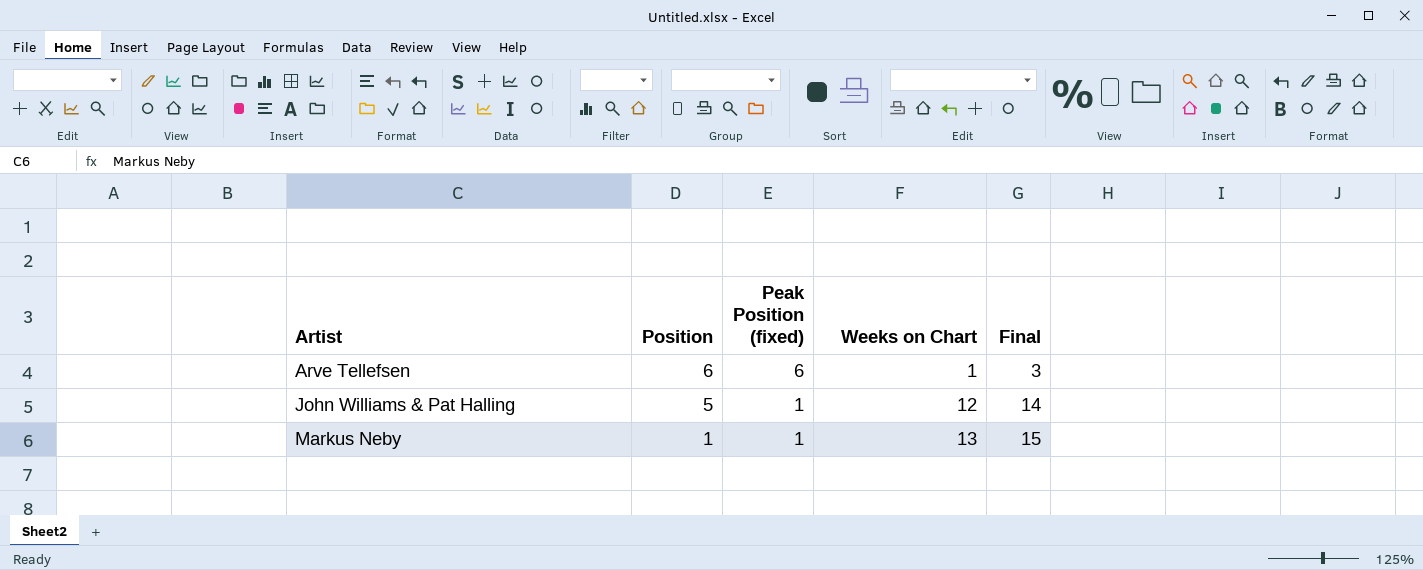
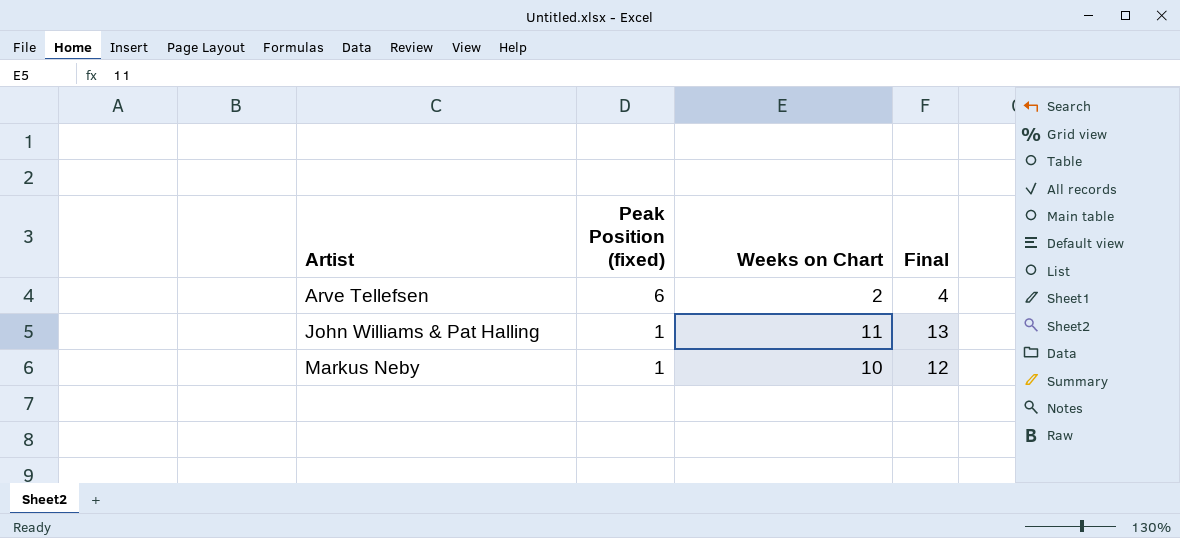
column Position | position: 2 -> none
Arve Tellefsen | Weeks on Chart: 1 -> 2
Arve Tellefsen | Final: 3 -> 4
John Williams & Pat Halling | Weeks on Chart: 12 -> 11
John Williams & Pat Halling | Final: 14 -> 13
Markus Neby | Weeks on Chart: 13 -> 10
Markus Neby | Final: 15 -> 12

